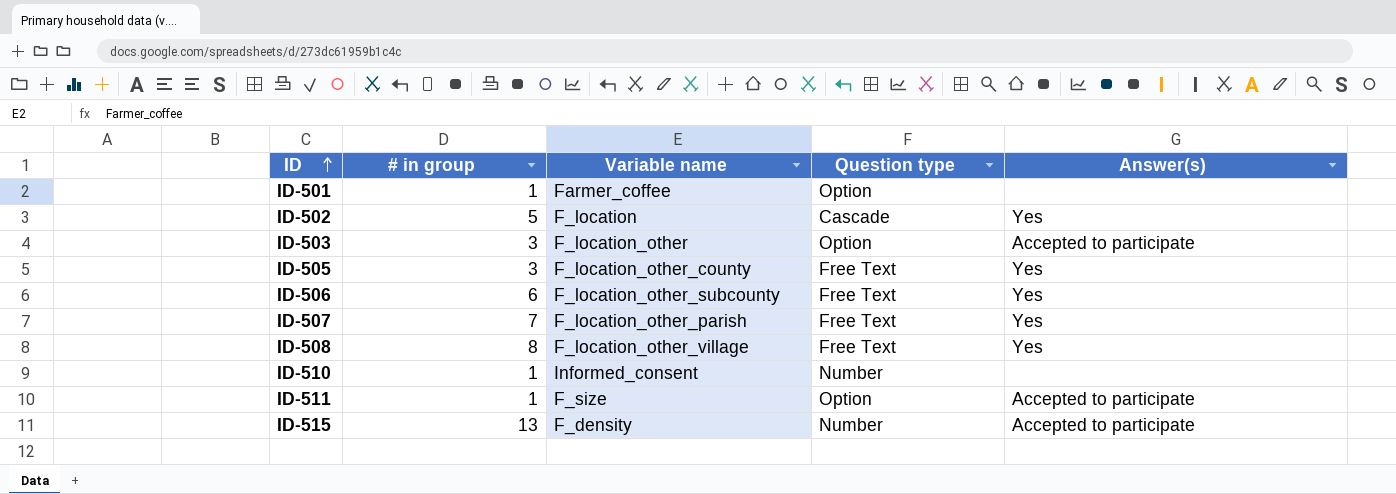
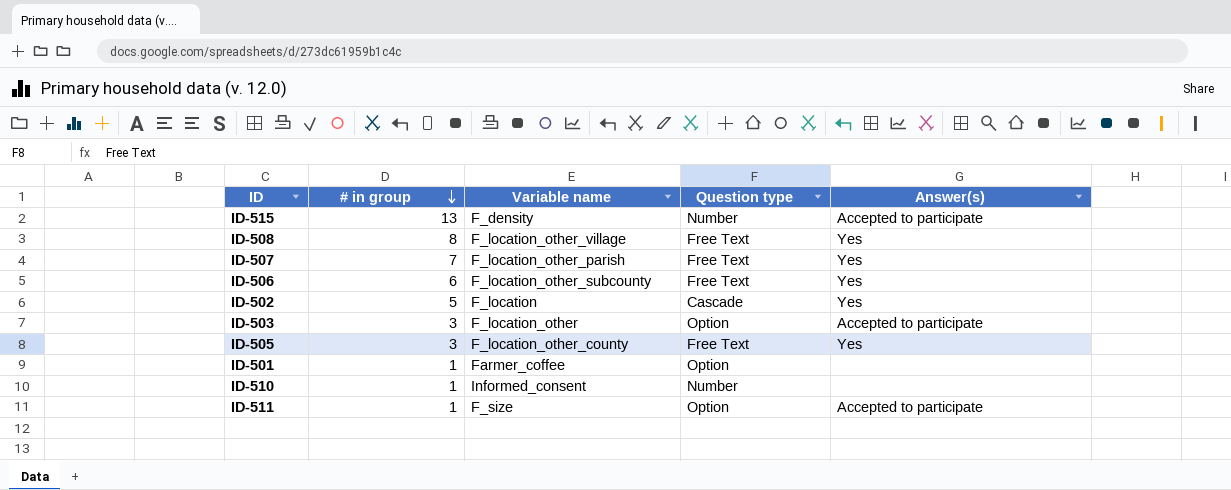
row order: ID ascending -> # in group descending

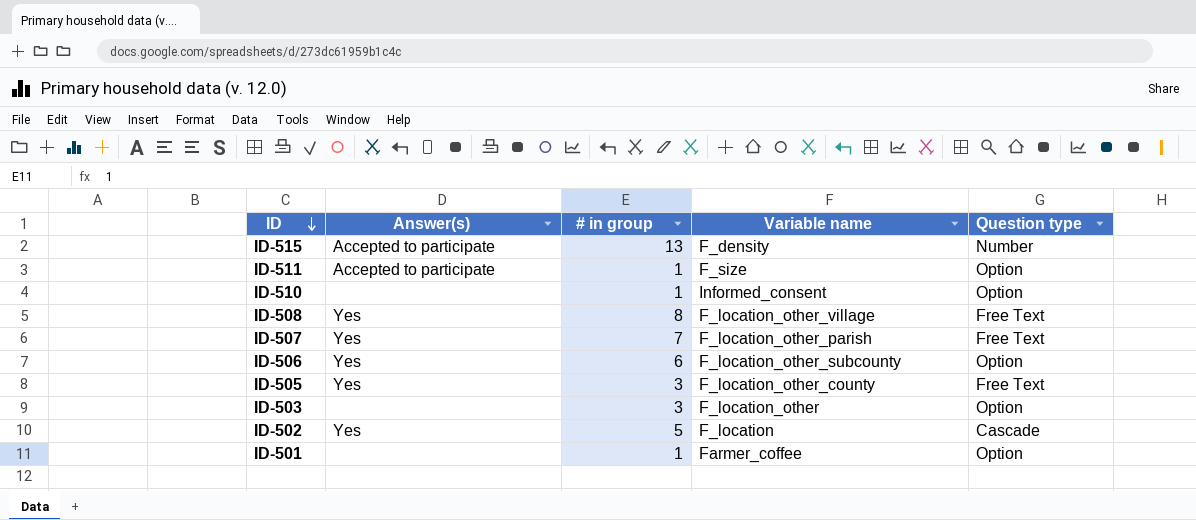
row order: # in group descending -> ID descending
column Answer(s) | position: 5 -> 2
ID-510 | Question type: Number -> Option
ID-506 | Question type: Free Text -> Option
ID-503 | Answer(s): Accepted to participate -> none

